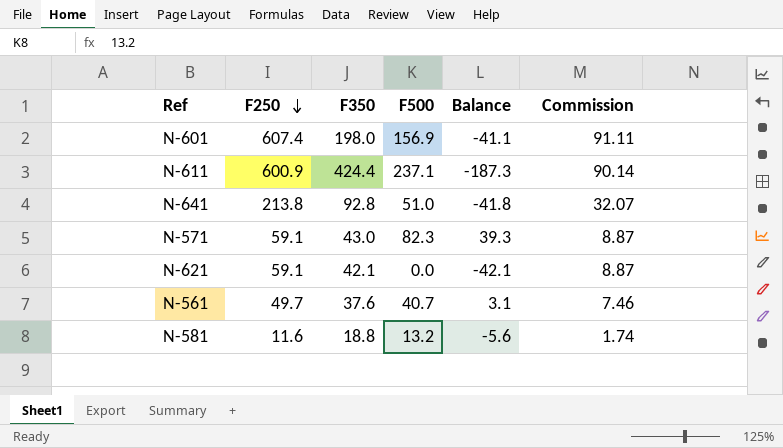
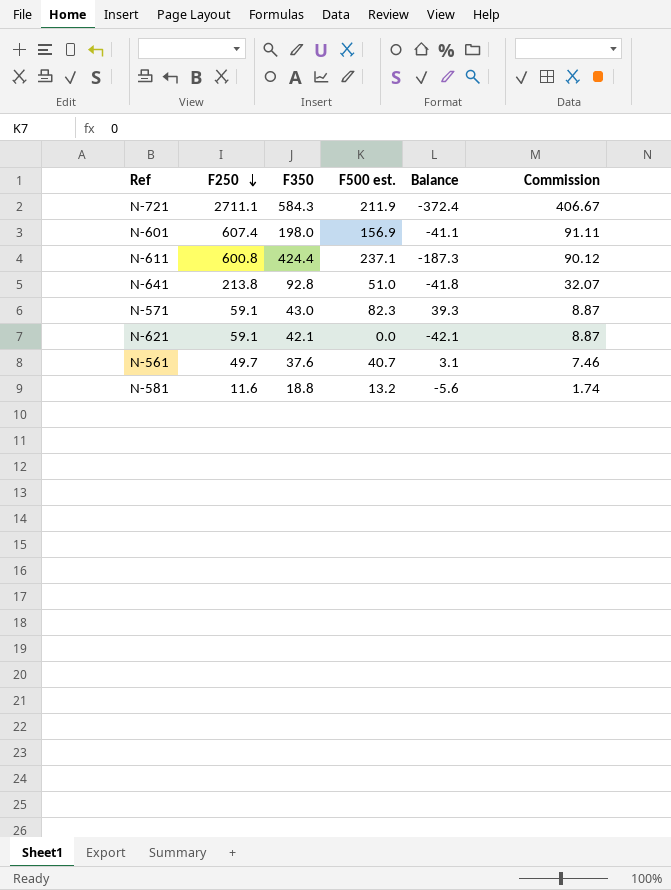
column name: F500 -> F500 est.
row N-721: none -> 2711.1 | 584.3 | 211.9 | -372.4 | 406.67
N-611 | F250: 600.9 -> 600.8
N-611 | Commission: 90.14 -> 90.12

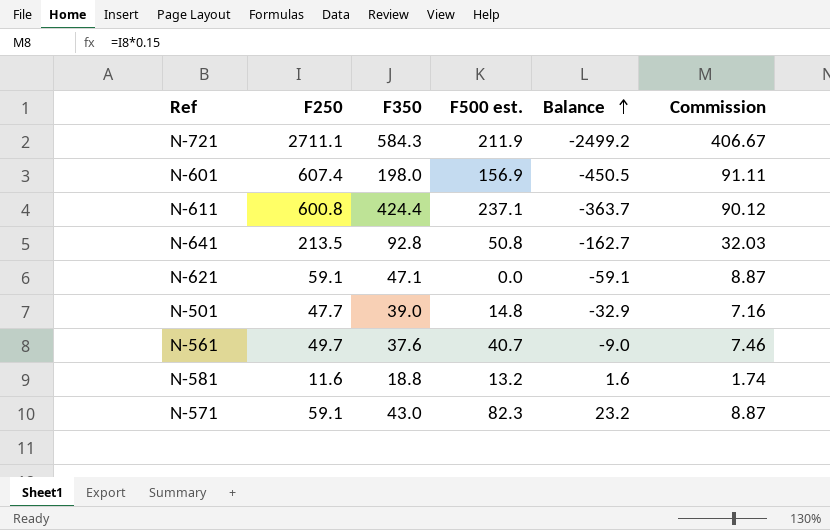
row order: F250 descending -> Balance ascending
column Balance | formula: [F500 est.] - [F350] -> [F500 est.] - [F250]
N-641 | F250: 213.8 -> 213.5
N-641 | F500 est.: 51.0 -> 50.8
N-641 | Commission: 32.07 -> 32.03
N-621 | F350: 42.1 -> 47.1
row N-501: none -> 47.7 | 39.0 | 14.8 | -32.9 | 7.16

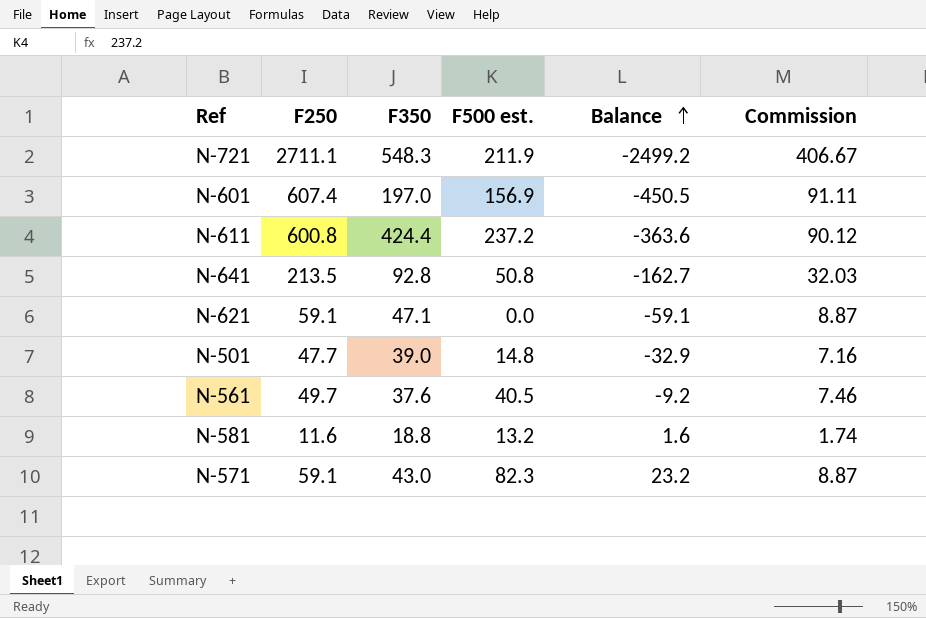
N-721 | F350: 584.3 -> 548.3
N-601 | F350: 198.0 -> 197.0
N-611 | F500 est.: 237.1 -> 237.2
N-611 | Balance: -363.7 -> -363.6
N-561 | F500 est.: 40.7 -> 40.5
N-561 | Balance: -9.0 -> -9.2

